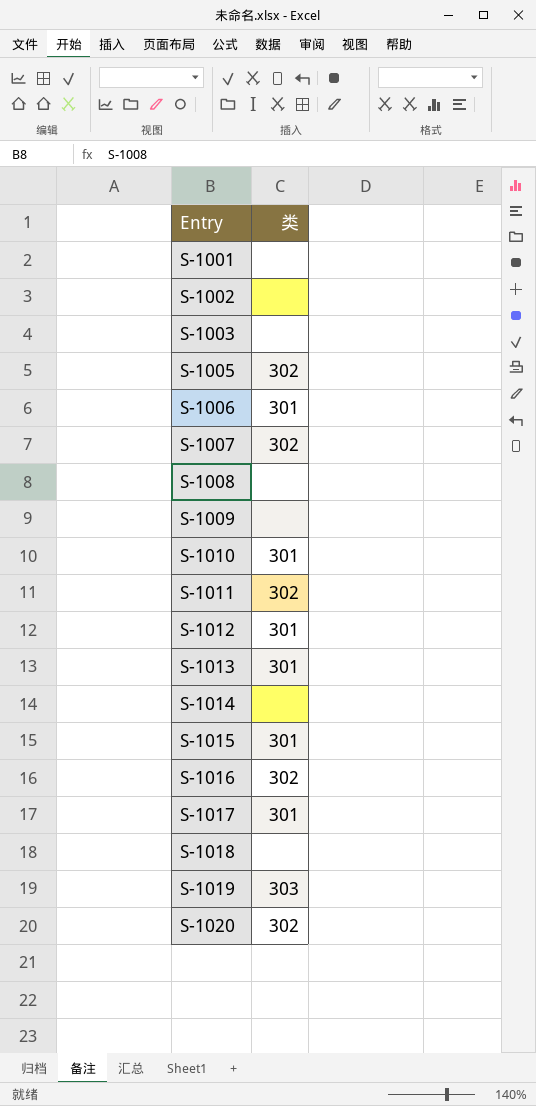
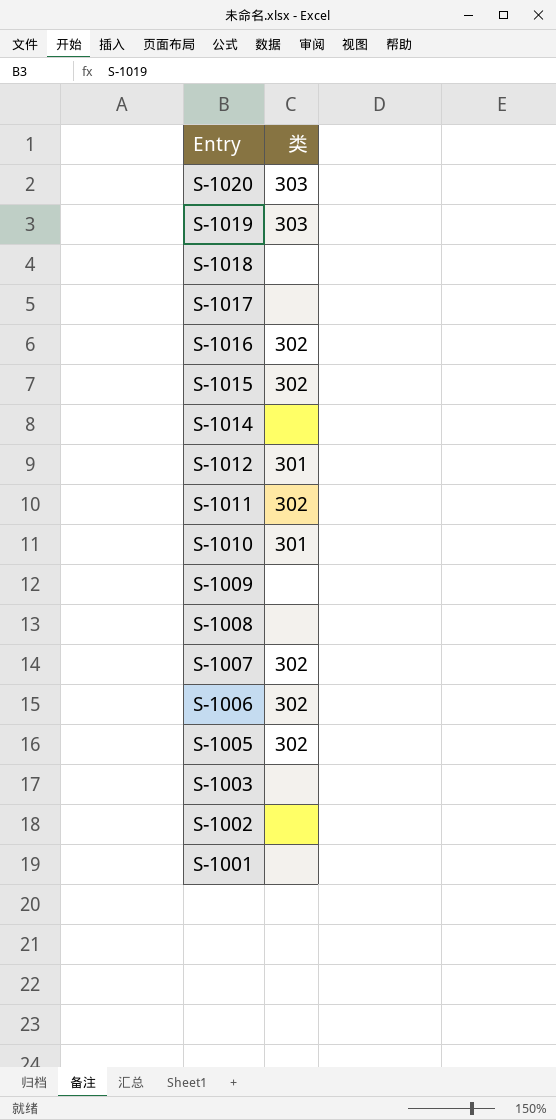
row order: Entry ascending -> Entry descending
row S-1013: 301 -> none
S-1020 | 类: 302 -> 303
S-1017 | 类: 301 -> none
S-1015 | 类: 301 -> 302
S-1006 | 类: 301 -> 302

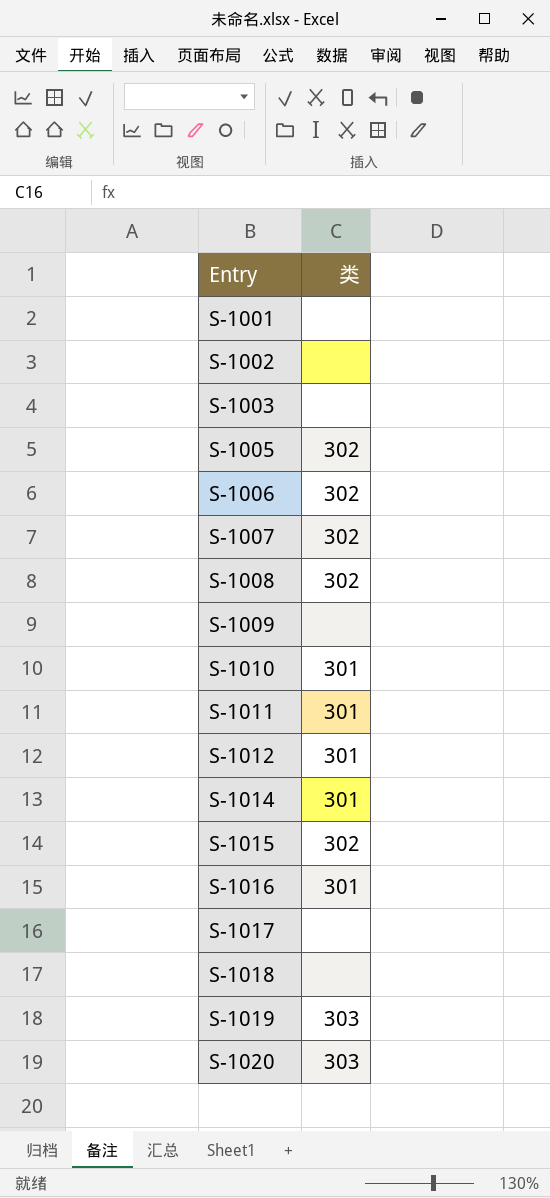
row order: Entry descending -> Entry ascending
S-1008 | 类: none -> 302
S-1011 | 类: 302 -> 301
S-1014 | 类: none -> 301
S-1016 | 类: 302 -> 301

